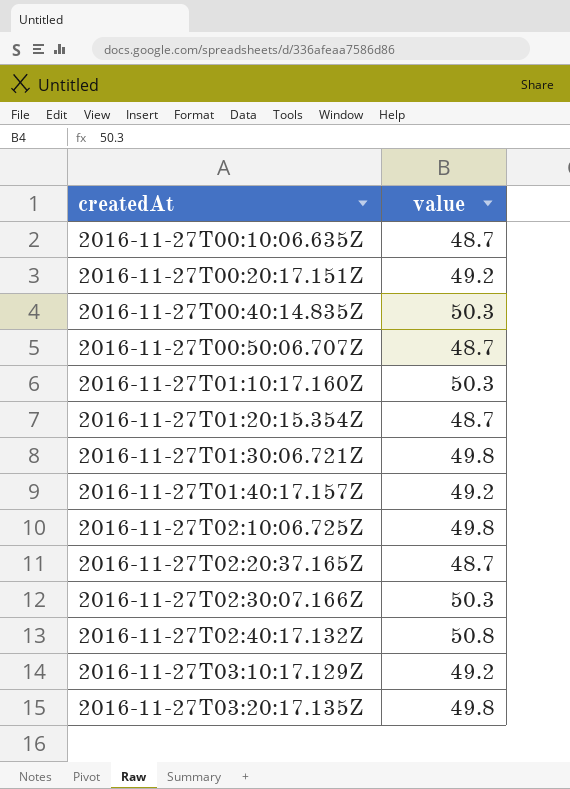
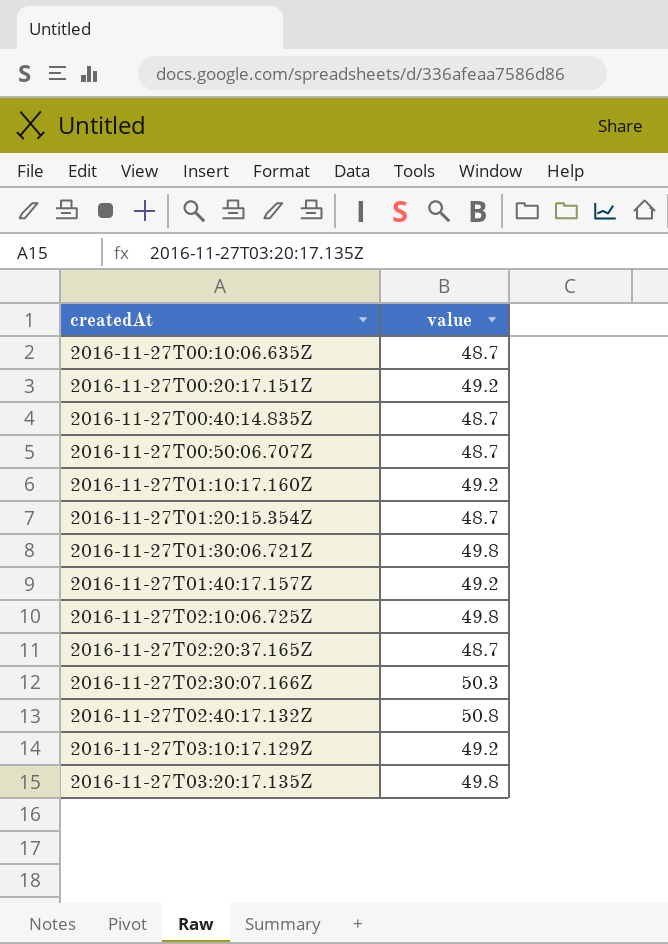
2016-11-27T00:40:14.835Z | value: 50.3 -> 48.7
2016-11-27T01:10:17.160Z | value: 50.3 -> 49.2

